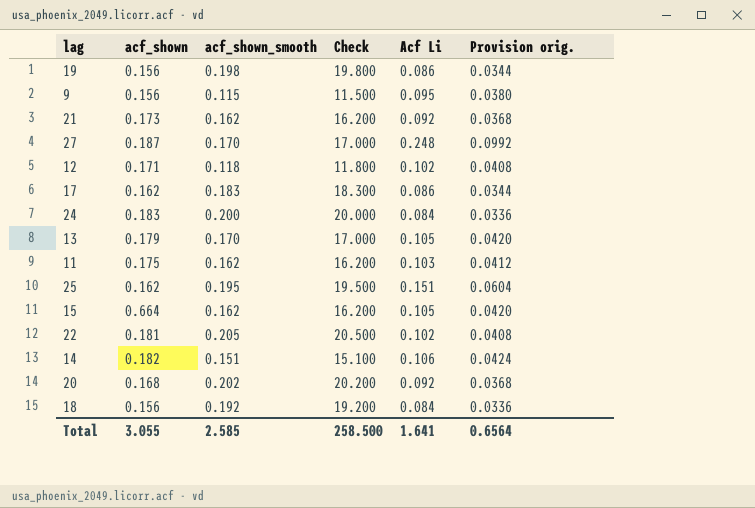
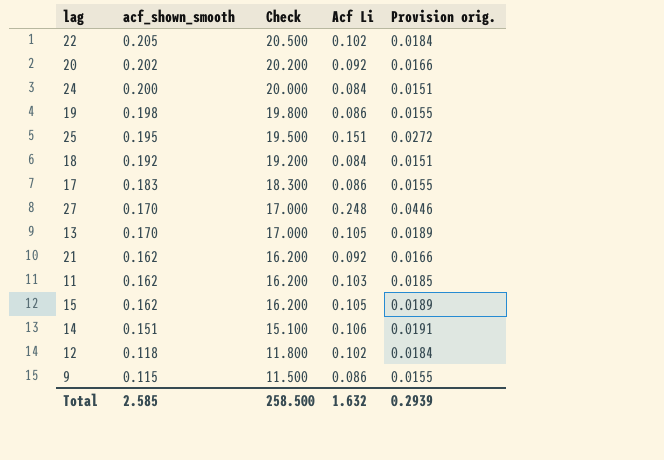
row order: none -> acf_shown_smooth descending
column acf_shown | position: 2 -> none
column Provision orig. | formula: [Acf Li] * 0.4 -> [Acf Li] * 0.18
9 | Acf Li: 0.095 -> 0.086
Total | Acf Li: 1.641 -> 1.632
Total | Provision orig.: 0.6564 -> 0.2939

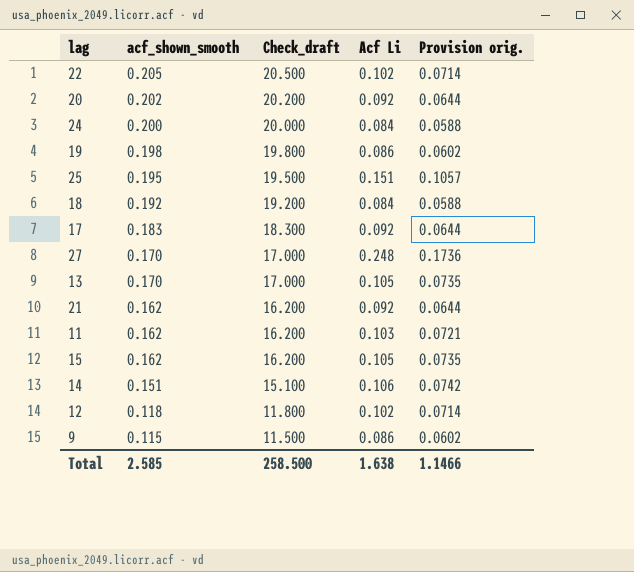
column name: Check -> Check_draft
column Provision orig. | formula: [Acf Li] * 0.18 -> [Acf Li] * 0.7
17 | Acf Li: 0.086 -> 0.092
Total | Acf Li: 1.632 -> 1.638
Total | Provision orig.: 0.2939 -> 1.1466

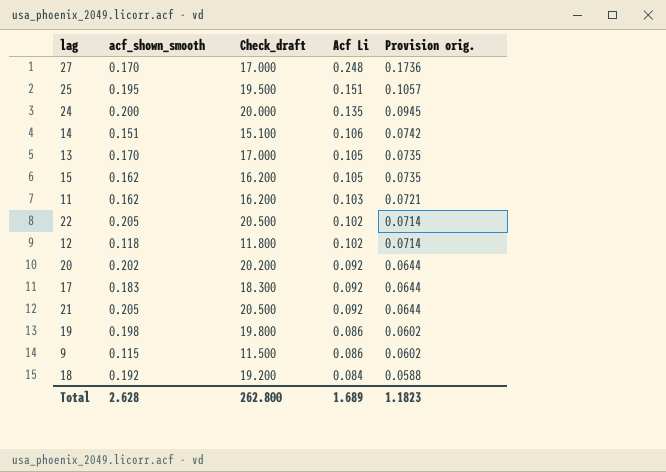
row order: acf_shown_smooth descending -> Acf Li descending
24 | Acf Li: 0.084 -> 0.135
24 | Provision orig.: 0.0588 -> 0.0945
21 | acf_shown_smooth: 0.162 -> 0.205
21 | Check_draft: 16.200 -> 20.500
Total | acf_shown_smooth: 2.585 -> 2.628
Total | Check_draft: 258.500 -> 262.800
Total | Acf Li: 1.638 -> 1.689
Total | Provision orig.: 1.1466 -> 1.1823

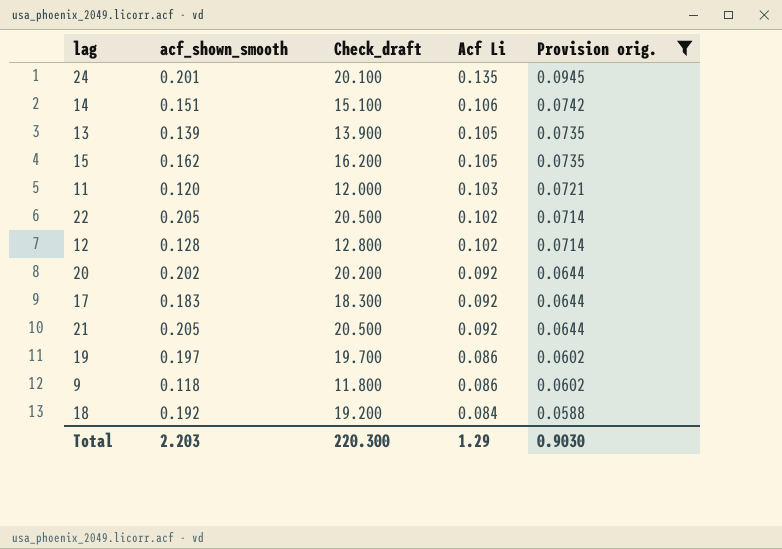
filter: none -> Provision orig. <= 0.0945
24 | acf_shown_smooth: 0.200 -> 0.201
24 | Check_draft: 20.000 -> 20.100
13 | acf_shown_smooth: 0.170 -> 0.139
13 | Check_draft: 17.000 -> 13.900
11 | acf_shown_smooth: 0.162 -> 0.120
11 | Check_draft: 16.200 -> 12.000
12 | acf_shown_smooth: 0.118 -> 0.128
12 | Check_draft: 11.800 -> 12.800
19 | acf_shown_smooth: 0.198 -> 0.197
19 | Check_draft: 19.800 -> 19.700
9 | acf_shown_smooth: 0.115 -> 0.118
9 | Check_draft: 11.500 -> 11.800
Total | acf_shown_smooth: 2.628 -> 2.203
Total | Check_draft: 262.800 -> 220.300
Total | Acf Li: 1.689 -> 1.29
Total | Provision orig.: 1.1823 -> 0.9030

